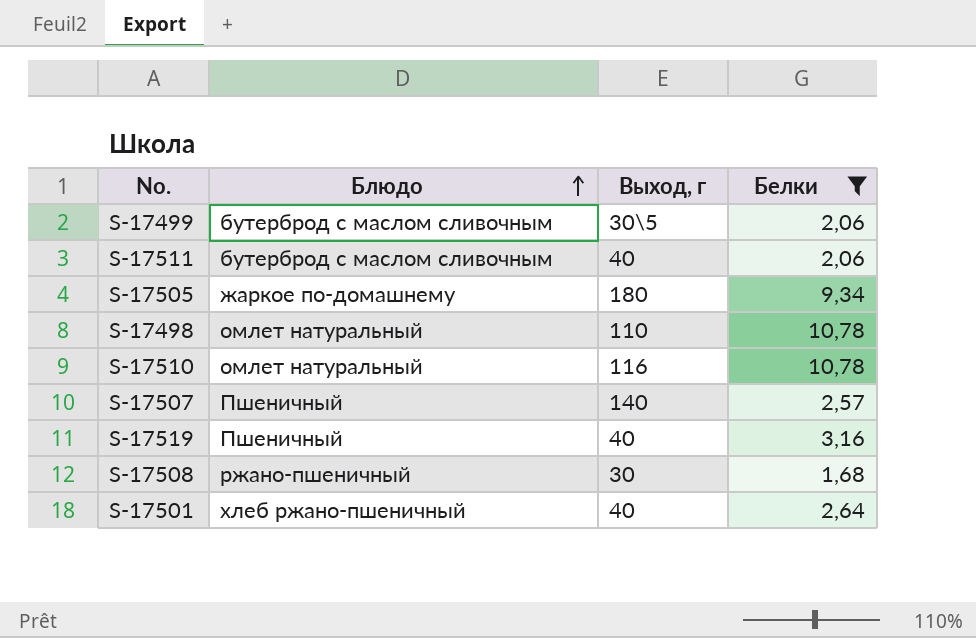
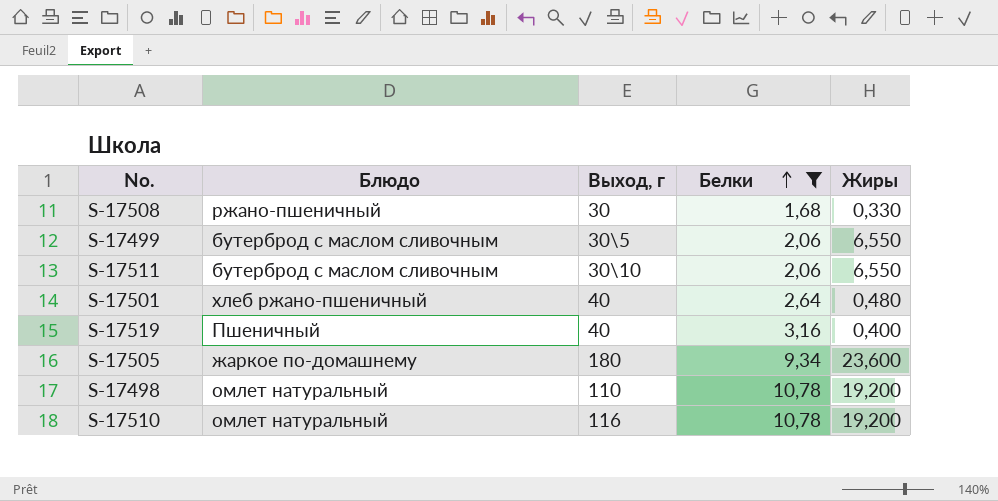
row order: Блюдо ascending -> Белки ascending
column Жиры | position: none -> 5
row S-17507: Пшеничный | 140 | 2,57 -> none
S-17511 | Выход, г: 40 -> 30\10

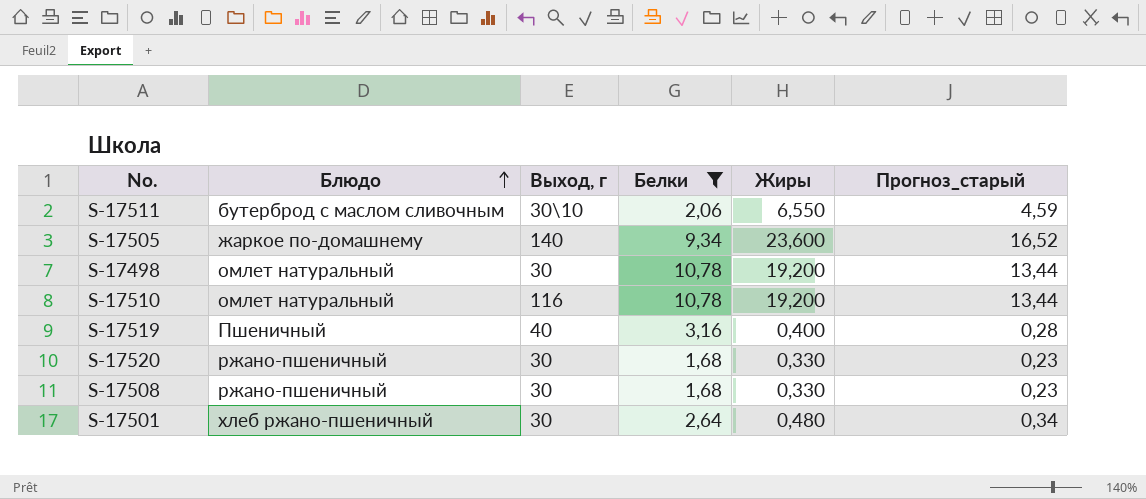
row order: Белки ascending -> Блюдо ascending
column Прогноз_старый | formula: none -> [Жиры] * 0,7
row S-17499: бутерброд с маслом сливочным | 30\5 | 2,06 | 6,550 -> none
S-17505 | Выход, г: 180 -> 140
S-17498 | Выход, г: 110 -> 30
row S-17520: none -> ржано-пшеничный | 30 | 1,68 | 0,330 | 0,23
S-17501 | Выход, г: 40 -> 30

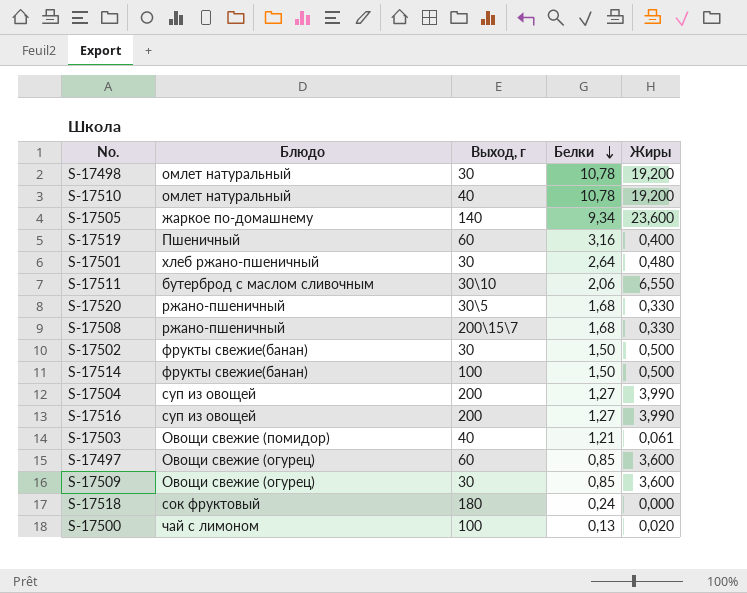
filter: Белки >= 1,68 -> none
row order: Блюдо ascending -> Белки descending
column Прогноз_старый | formula: [Жиры] * 0,7 -> none
S-17510 | Выход, г: 116 -> 40
S-17519 | Выход, г: 40 -> 60
S-17520 | Выход, г: 30 -> 30\5
S-17508 | Выход, г: 30 -> 200\15\7

